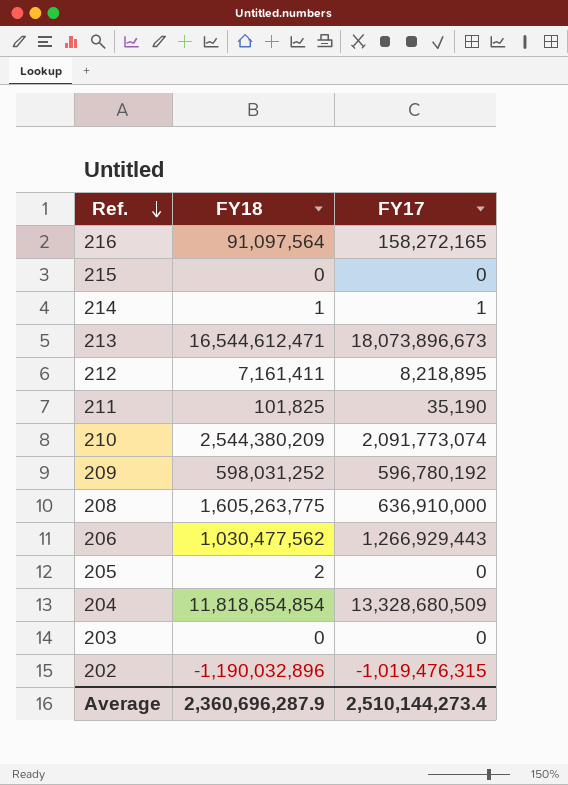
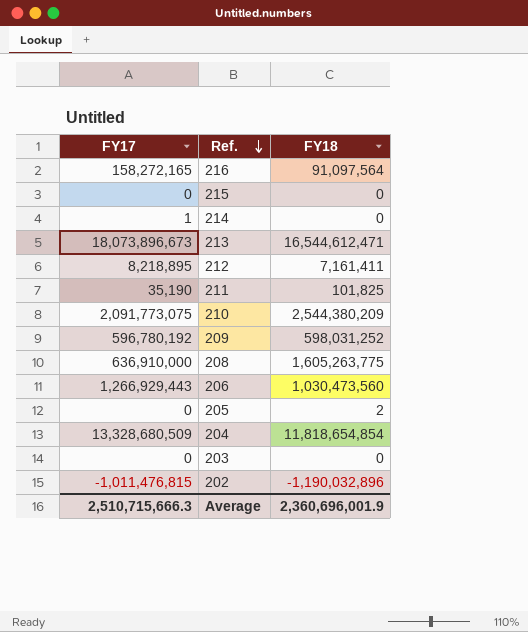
column FY17 | position: 3 -> 1
214 | FY18: 1 -> 0
210 | FY17: 2,091,773,074 -> 2,091,773,075
206 | FY18: 1,030,477,562 -> 1,030,473,560
202 | FY17: -1,019,476,315 -> -1,011,476,815
Average | FY17: 2,510,144,273.4 -> 2,510,715,666.3
Average | FY18: 2,360,696,287.9 -> 2,360,696,001.9

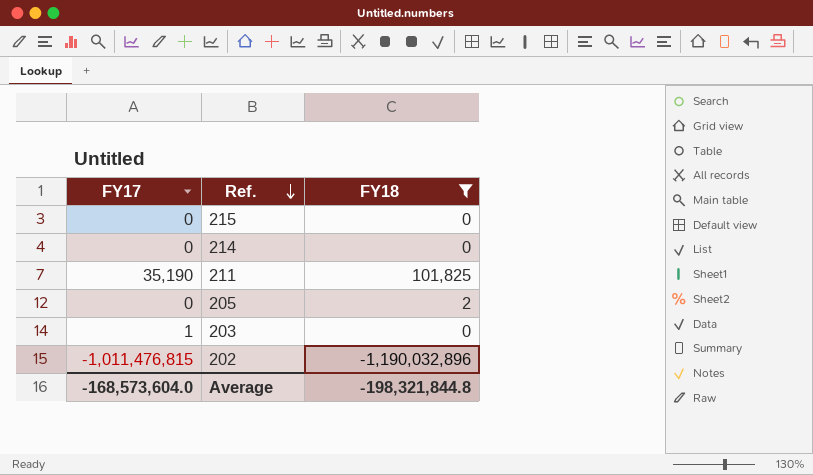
filter: none -> FY18 <= 101,825
214 | FY17: 1 -> 0
203 | FY17: 0 -> 1
Average | FY17: 2,510,715,666.3 -> -168,573,604.0
Average | FY18: 2,360,696,001.9 -> -198,321,844.8

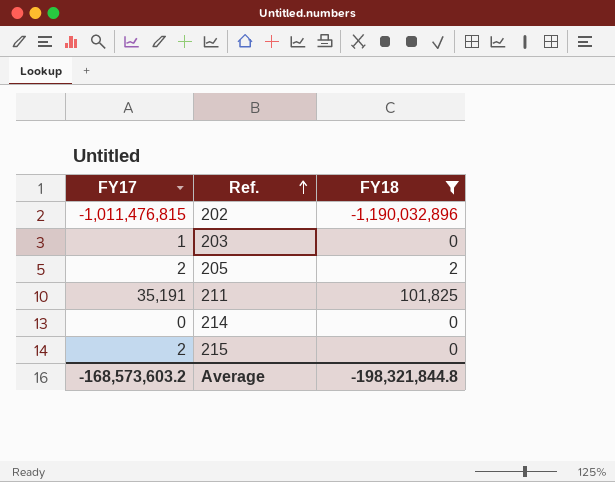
row order: Ref. descending -> Ref. ascending
205 | FY17: 0 -> 2
211 | FY17: 35,190 -> 35,191
215 | FY17: 0 -> 2
Average | FY17: -168,573,604.0 -> -168,573,603.2

